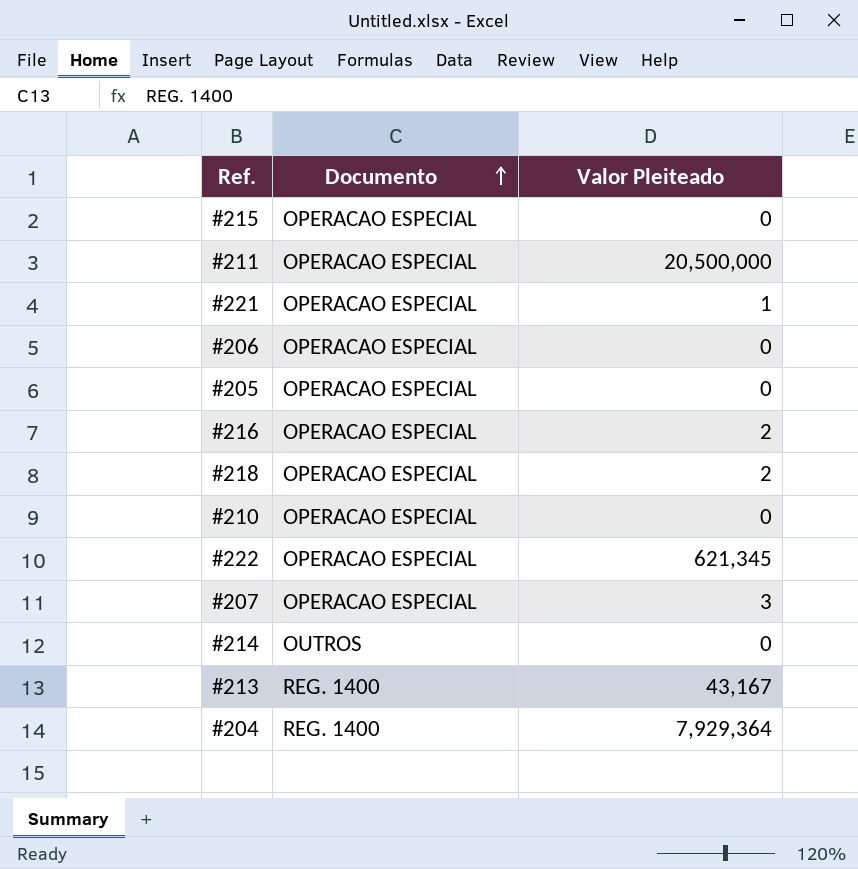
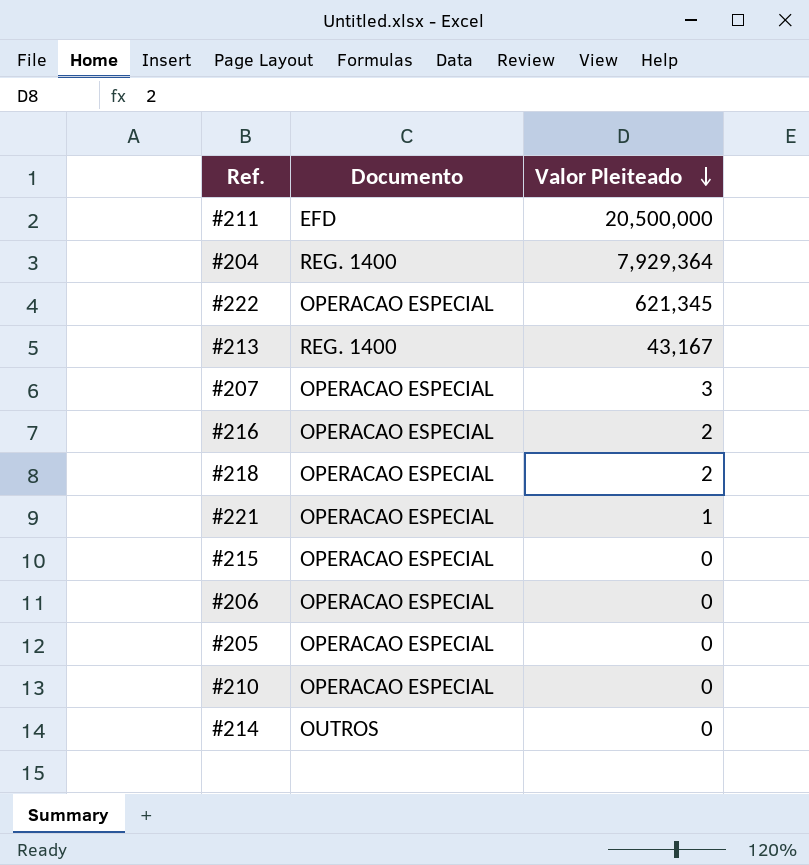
row order: Documento ascending -> Valor Pleiteado descending
#211 | Documento: OPERACAO ESPECIAL -> EFD

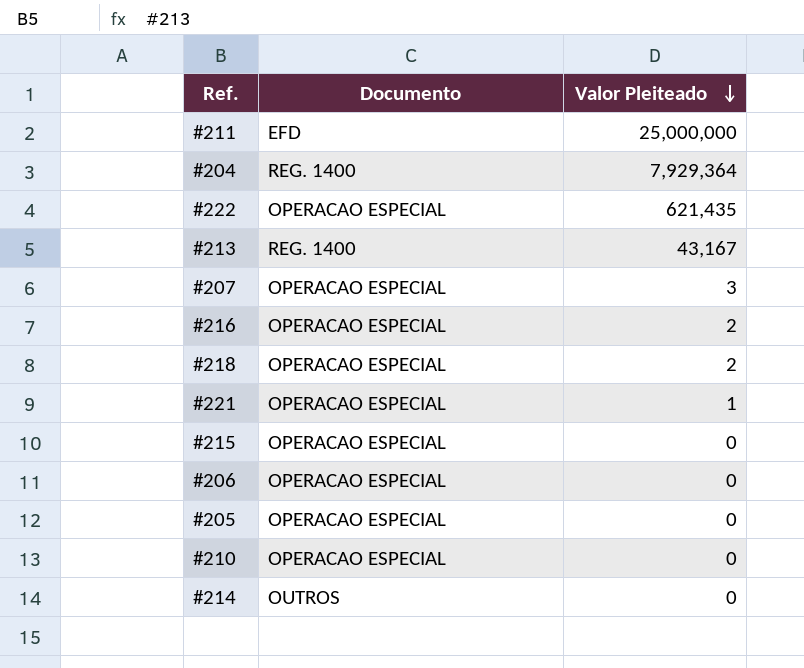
#211 | Valor Pleiteado: 20,500,000 -> 25,000,000
#222 | Valor Pleiteado: 621,345 -> 621,435

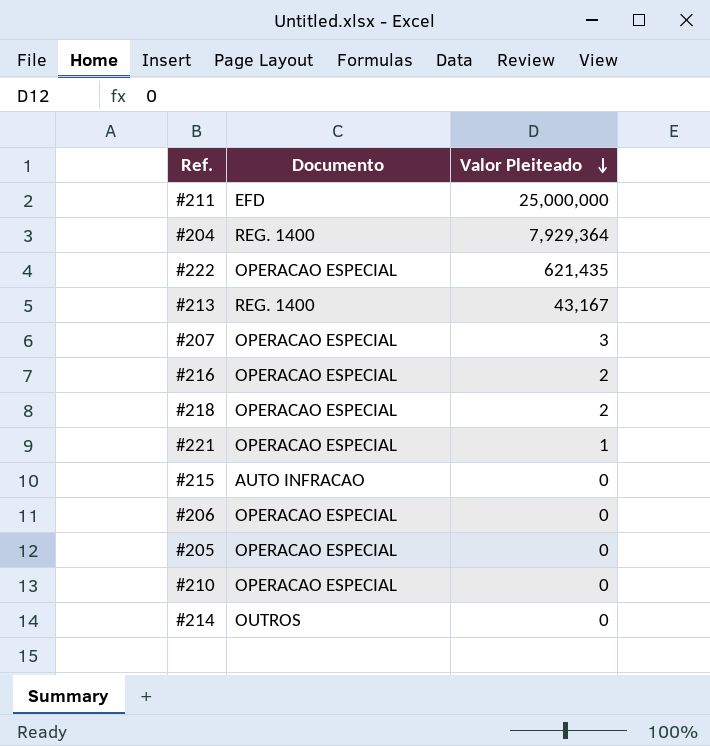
#215 | Documento: OPERACAO ESPECIAL -> AUTO INFRACAO

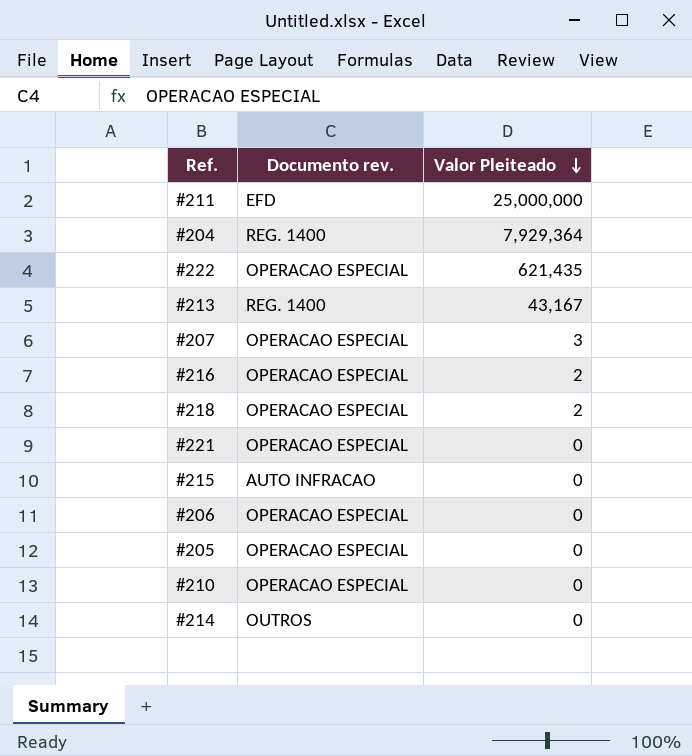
column name: Documento -> Documento rev.
#221 | Valor Pleiteado: 1 -> 0

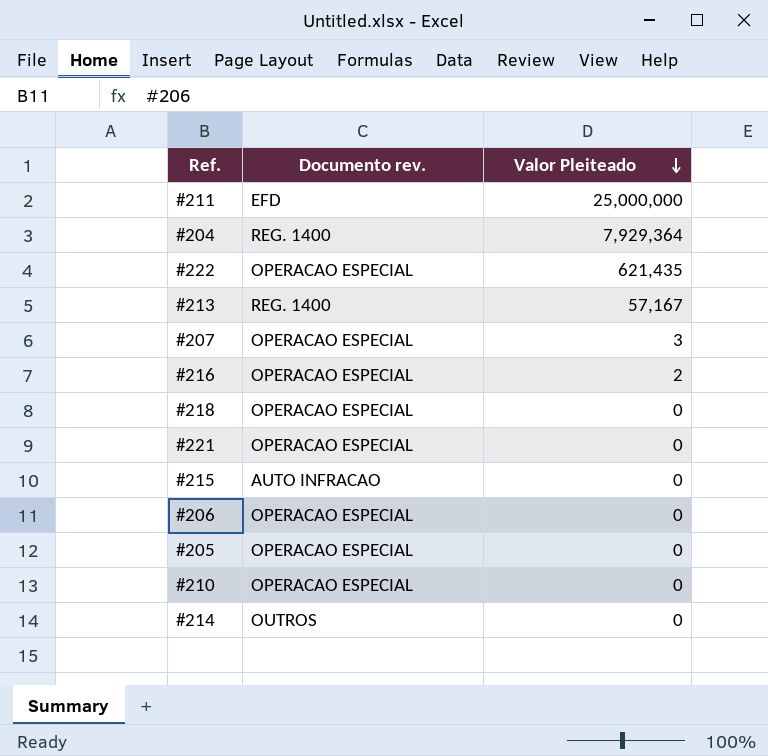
#213 | Valor Pleiteado: 43,167 -> 57,167
#218 | Valor Pleiteado: 2 -> 0

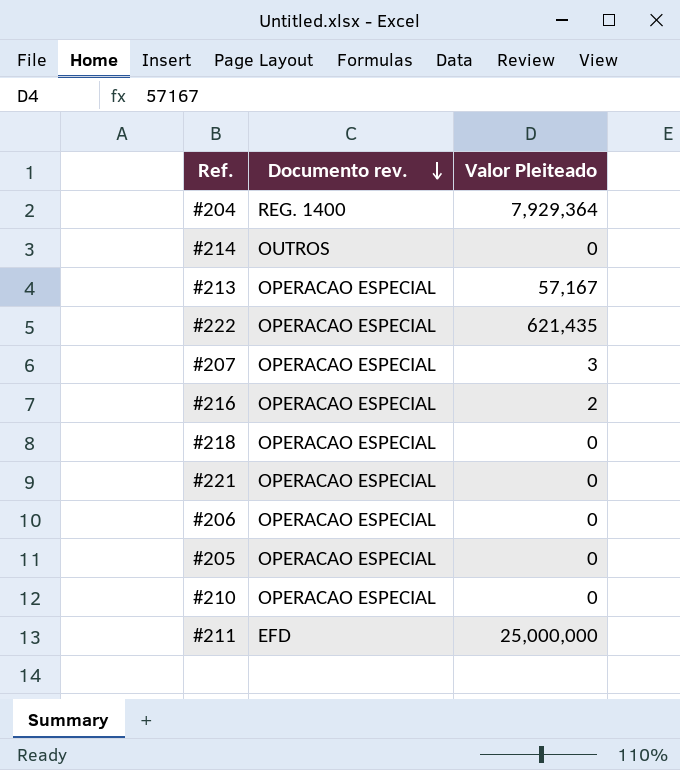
row order: Valor Pleiteado descending -> Documento rev. descending
row #215: AUTO INFRACAO | 0 -> none
#213 | Documento rev.: REG. 1400 -> OPERACAO ESPECIAL

